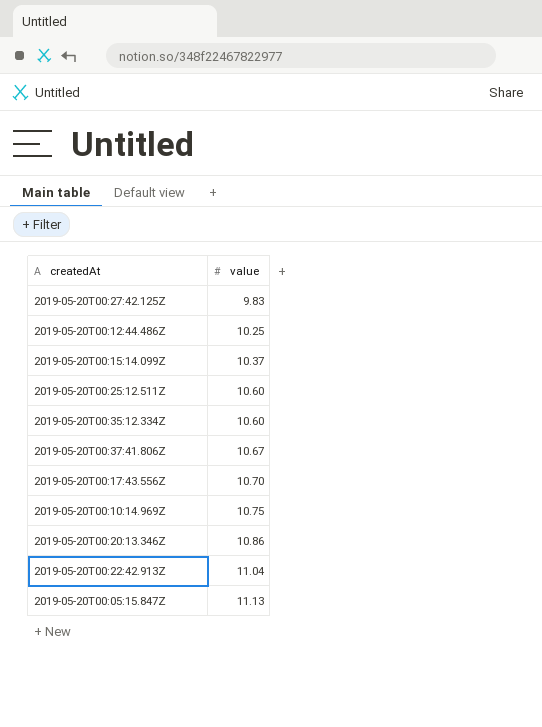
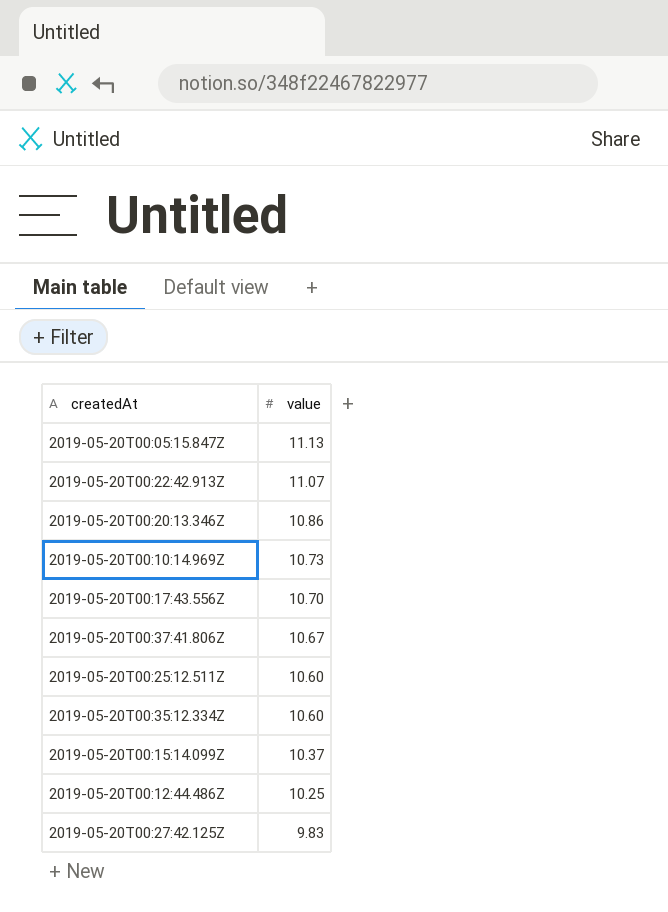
row order: value ascending -> value descending
2019-05-20T00:22:42.913Z | value: 11.04 -> 11.07
2019-05-20T00:10:14.969Z | value: 10.75 -> 10.73

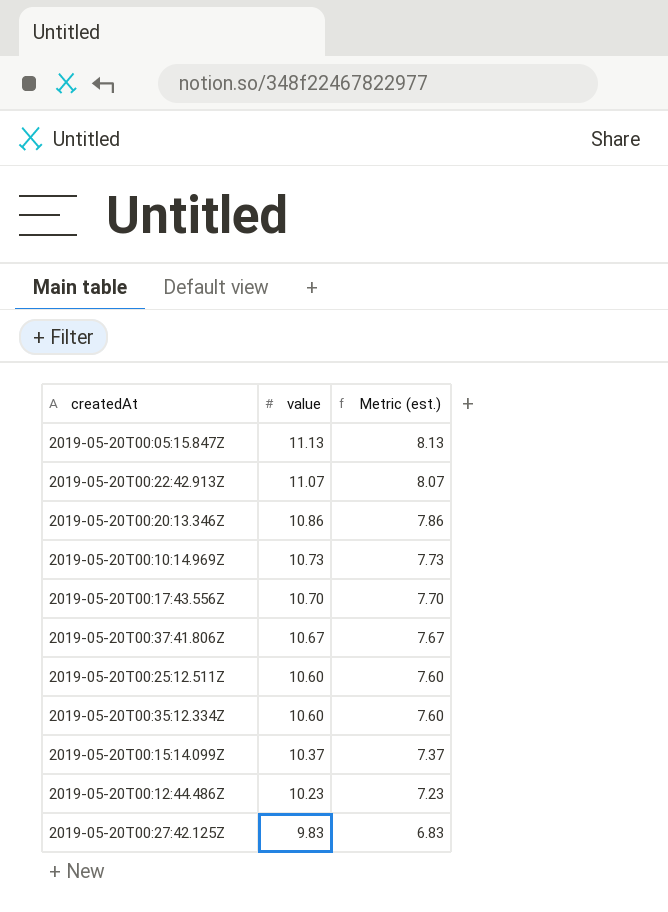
column Metric (est.) | formula: none -> [value] - 3
2019-05-20T00:12:44.486Z | value: 10.25 -> 10.23

